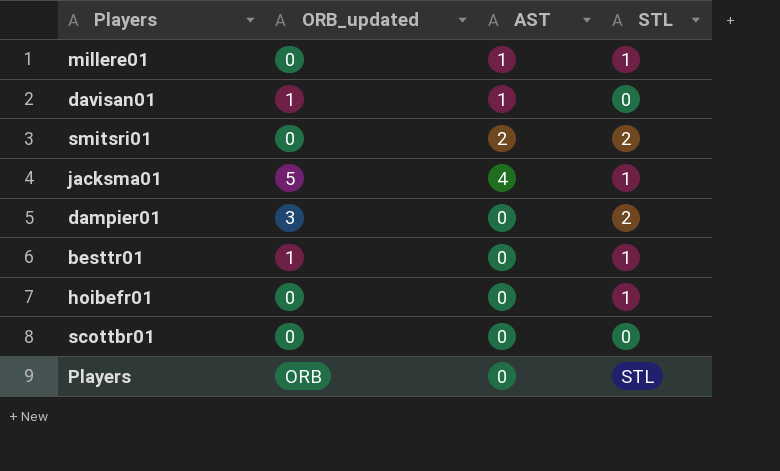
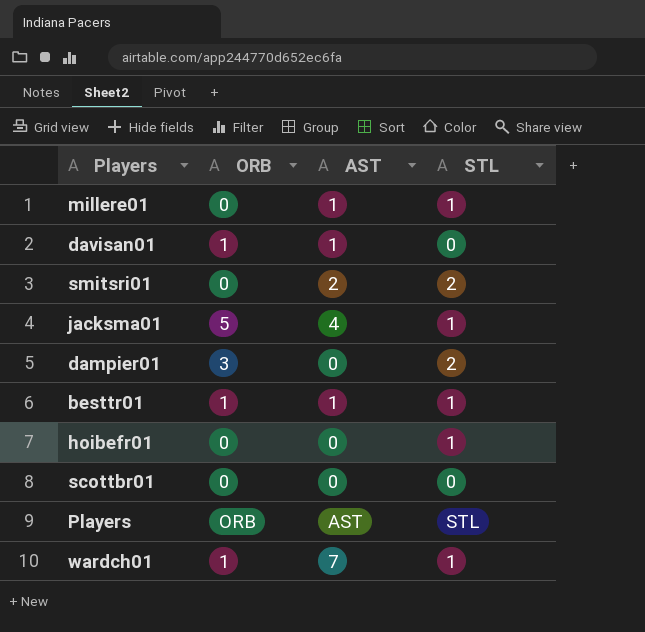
column name: ORB_updated -> ORB
besttr01 | AST: 0 -> 1
Players | AST: 0 -> AST
row wardch01: none -> 1 | 7 | 1

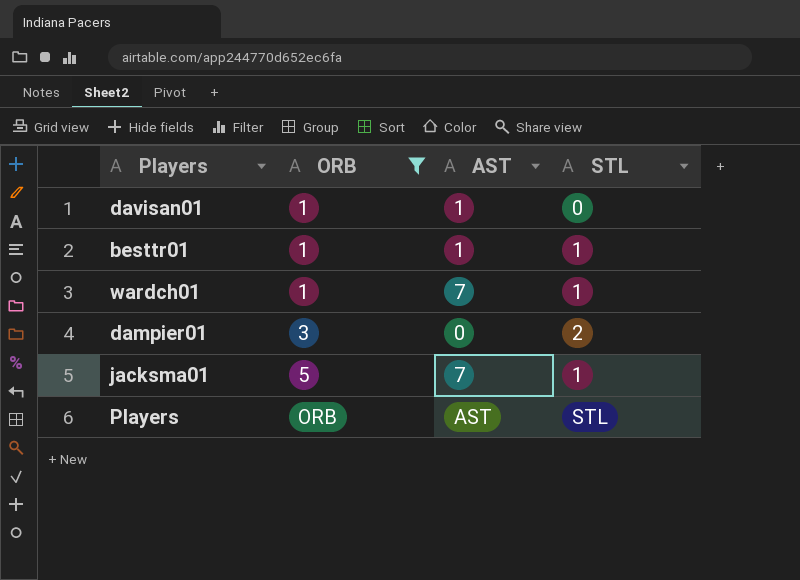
filter: none -> ORB != 0
row order: none -> ORB ascending
jacksma01 | AST: 4 -> 7

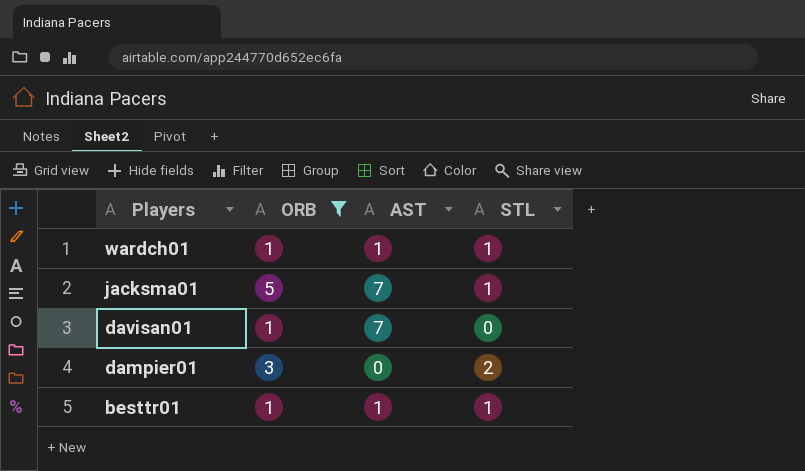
row order: ORB ascending -> Players descending
row Players: ORB | AST | STL -> none
wardch01 | AST: 7 -> 1
davisan01 | AST: 1 -> 7

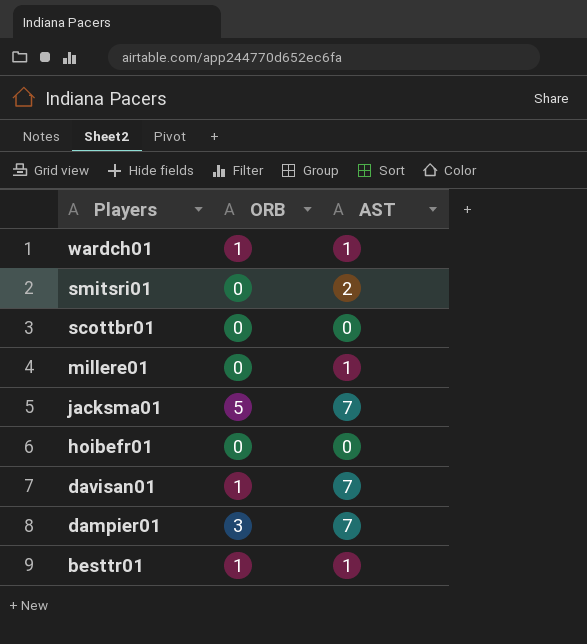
filter: ORB != 0 -> none
column STL | position: 4 -> none
dampier01 | AST: 0 -> 7

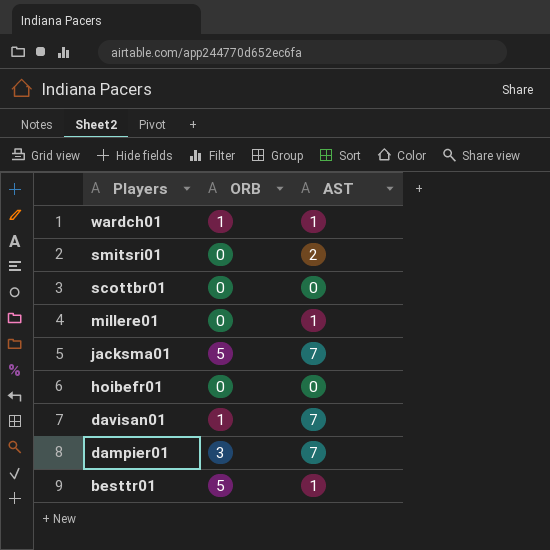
besttr01 | ORB: 1 -> 5

